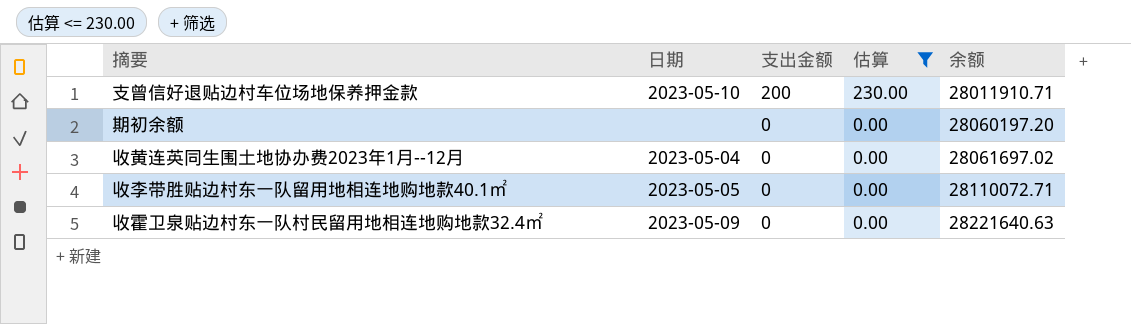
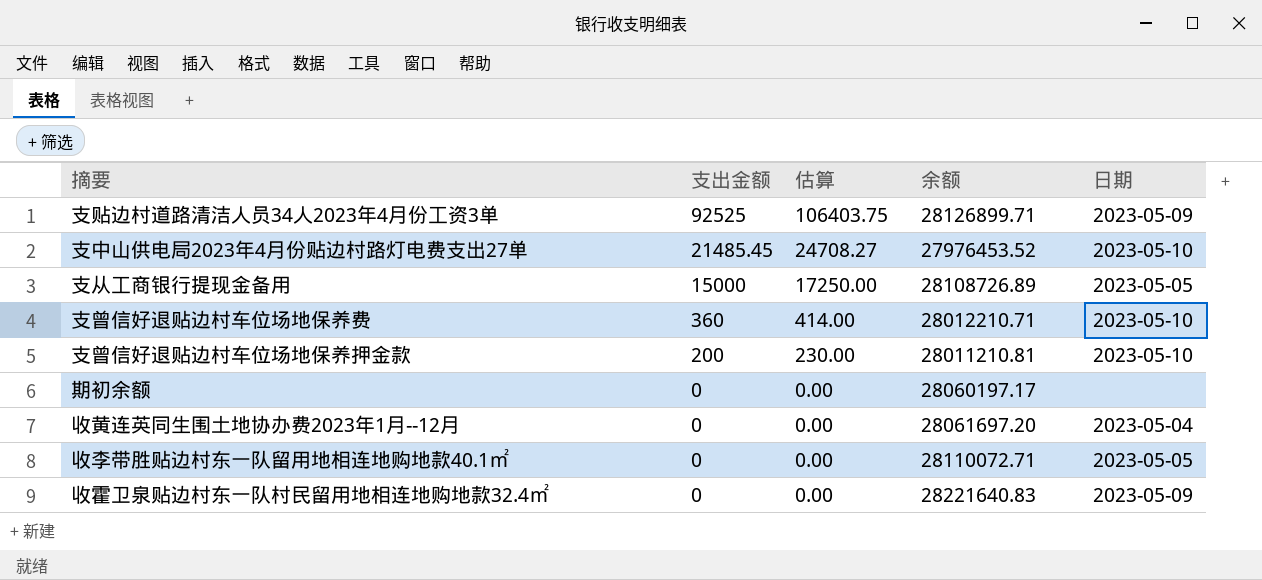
filter: 估算 <= 230.00 -> none
column 日期 | position: 2 -> 5
支曾信好退贴边村车位场地保养押金款 | 余额: 28011910.71 -> 28011210.81
期初余额 | 余额: 28060197.20 -> 28060197.17
收黄连英同生围土地协办费2023年1月--12月 | 余额: 28061697.02 -> 28061697.20
收霍卫泉贴边村东一队村民留用地相连地购地款32.4㎡ | 余额: 28221640.63 -> 28221640.83

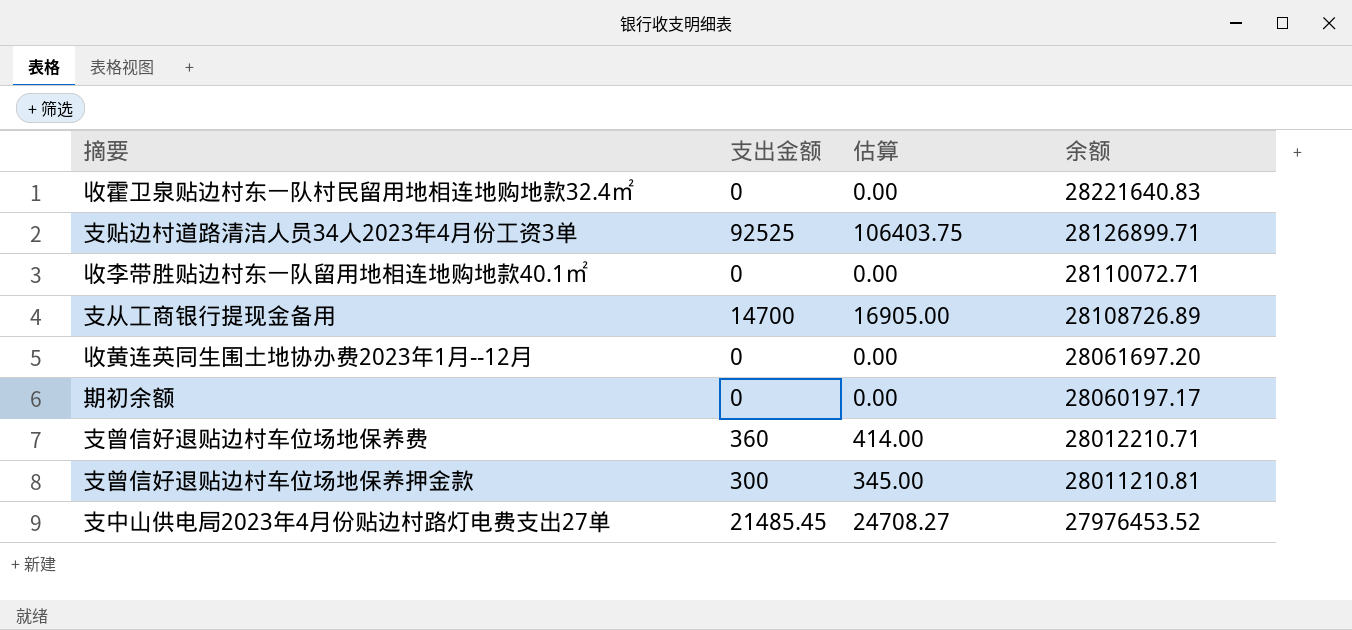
row order: 支出金额 descending -> 余额 descending
column 日期 | position: 5 -> none
支从工商银行提现金备用 | 支出金额: 15000 -> 14700
支从工商银行提现金备用 | 估算: 17250.00 -> 16905.00
支曾信好退贴边村车位场地保养押金款 | 支出金额: 200 -> 300
支曾信好退贴边村车位场地保养押金款 | 估算: 230.00 -> 345.00

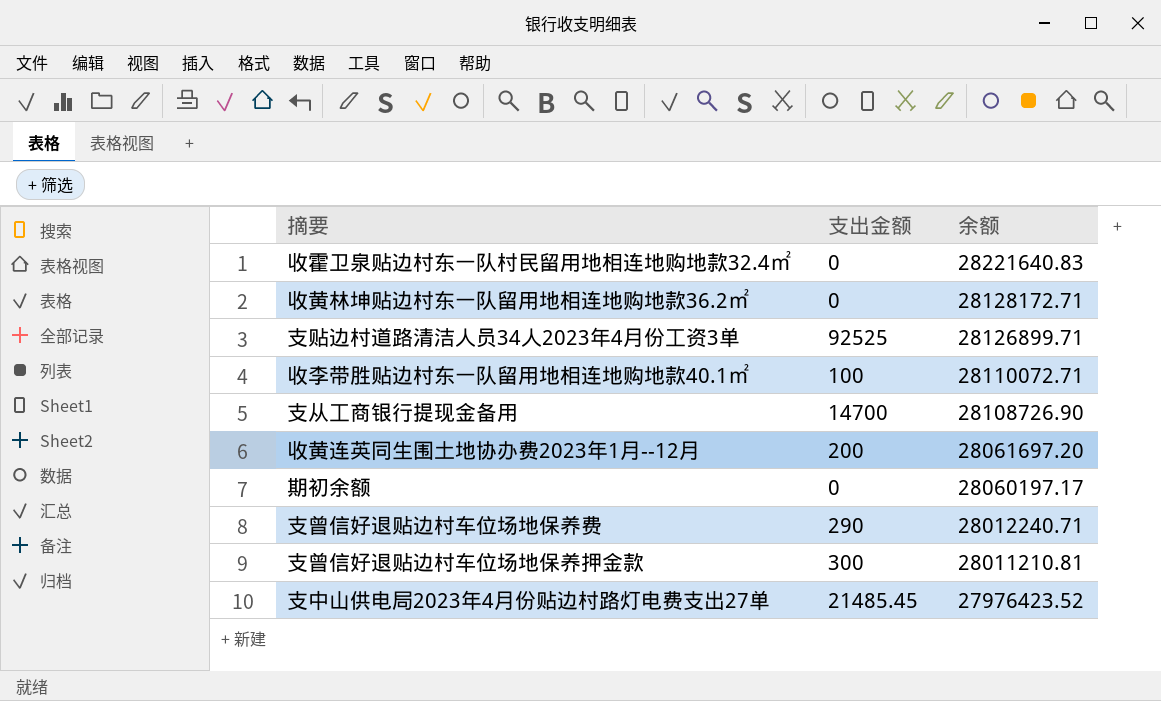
column 估算 | formula: [支出金额] * 1.15 -> none
row 收黄林坤贴边村东一队留用地相连地购地款36.2㎡: none -> 0 | 28128172.71
收李带胜贴边村东一队留用地相连地购地款40.1㎡ | 支出金额: 0 -> 100
支从工商银行提现金备用 | 余额: 28108726.89 -> 28108726.90
收黄连英同生围土地协办费2023年1月--12月 | 支出金额: 0 -> 200
支曾信好退贴边村车位场地保养费 | 支出金额: 360 -> 290
支曾信好退贴边村车位场地保养费 | 余额: 28012210.71 -> 28012240.71
支中山供电局2023年4月份贴边村路灯电费支出27单 | 余额: 27976453.52 -> 27976423.52

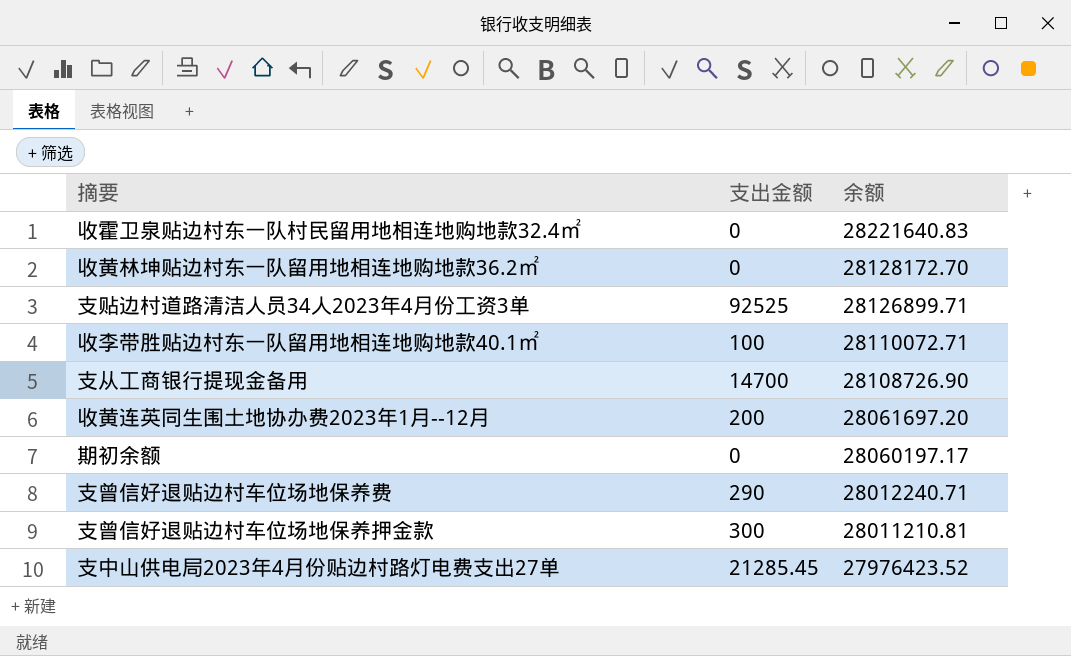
收黄林坤贴边村东一队留用地相连地购地款36.2㎡ | 余额: 28128172.71 -> 28128172.70
支中山供电局2023年4月份贴边村路灯电费支出27单 | 支出金额: 21485.45 -> 21285.45

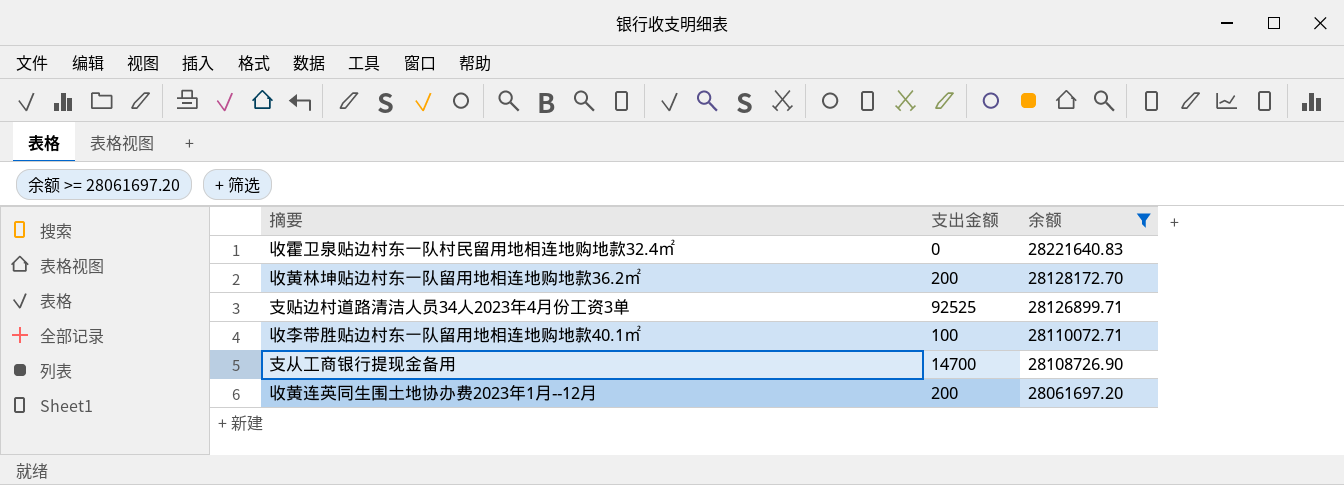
filter: none -> 余额 >= 28061697.20
收黄林坤贴边村东一队留用地相连地购地款36.2㎡ | 支出金额: 0 -> 200

